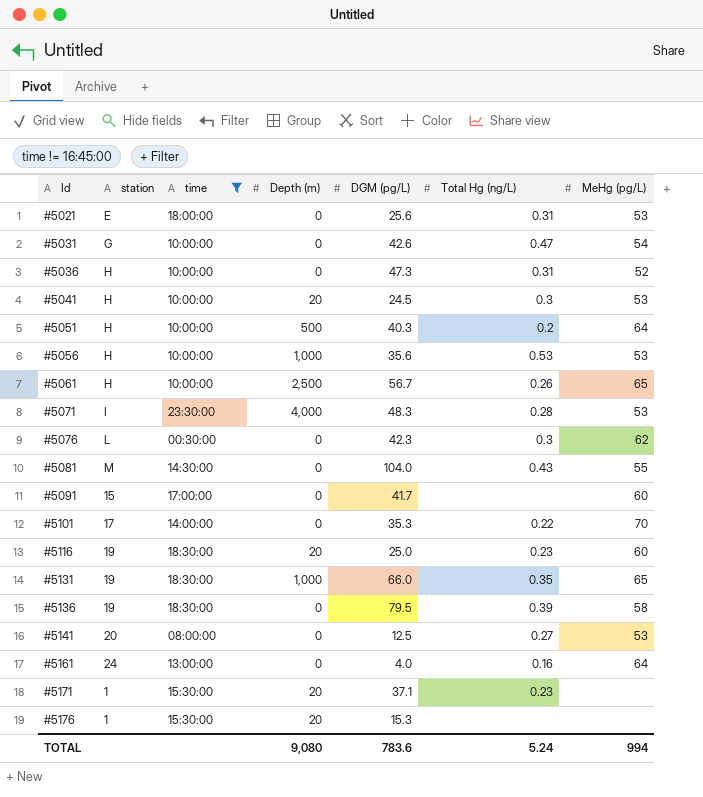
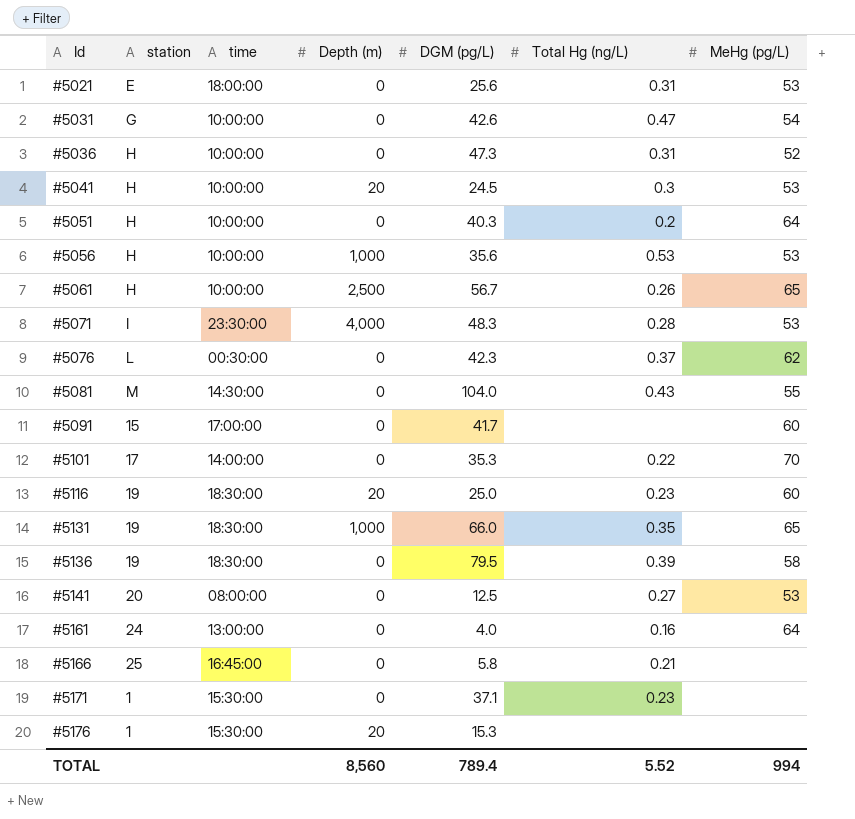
filter: time != 16:45:00 -> none
#5051 | Depth (m): 500 -> 0
#5076 | Total Hg (ng/L): 0.3 -> 0.37
#5171 | Depth (m): 20 -> 0
TOTAL | Depth (m): 9,080 -> 8,560
TOTAL | DGM (pg/L): 783.6 -> 789.4
TOTAL | Total Hg (ng/L): 5.24 -> 5.52

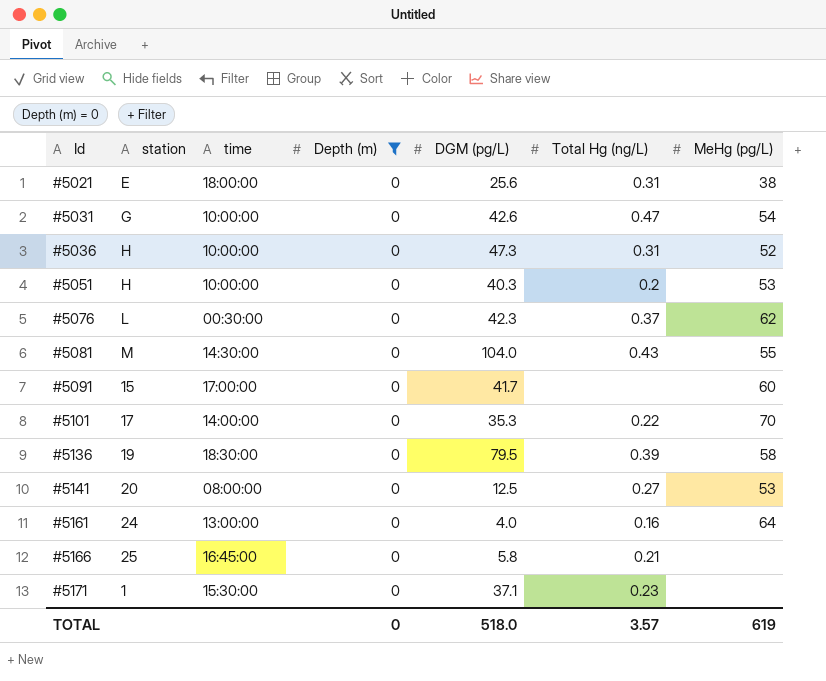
filter: none -> Depth (m) = 0
#5021 | MeHg (pg/L): 53 -> 38
#5051 | MeHg (pg/L): 64 -> 53
TOTAL | Depth (m): 8,560 -> 0
TOTAL | DGM (pg/L): 789.4 -> 518.0
TOTAL | Total Hg (ng/L): 5.52 -> 3.57
TOTAL | MeHg (pg/L): 994 -> 619

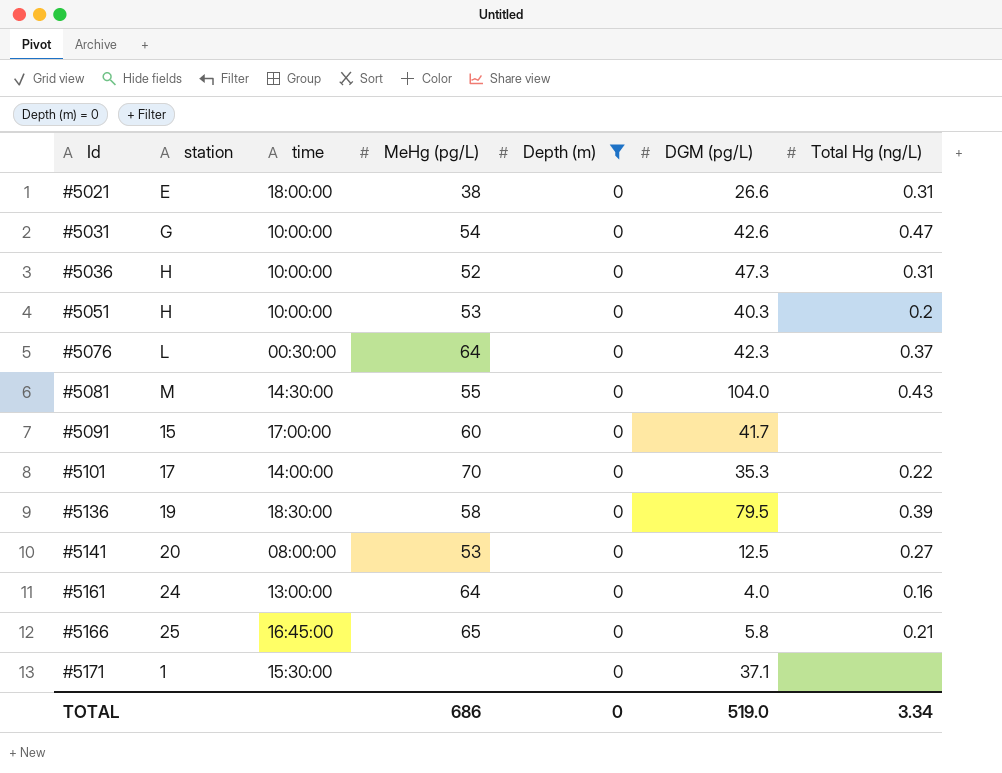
column MeHg (pg/L) | position: 7 -> 4
#5021 | DGM (pg/L): 25.6 -> 26.6
#5076 | MeHg (pg/L): 62 -> 64
#5166 | MeHg (pg/L): none -> 65
#5171 | Total Hg (ng/L): 0.23 -> none
TOTAL | MeHg (pg/L): 619 -> 686
TOTAL | DGM (pg/L): 518.0 -> 519.0
TOTAL | Total Hg (ng/L): 3.57 -> 3.34

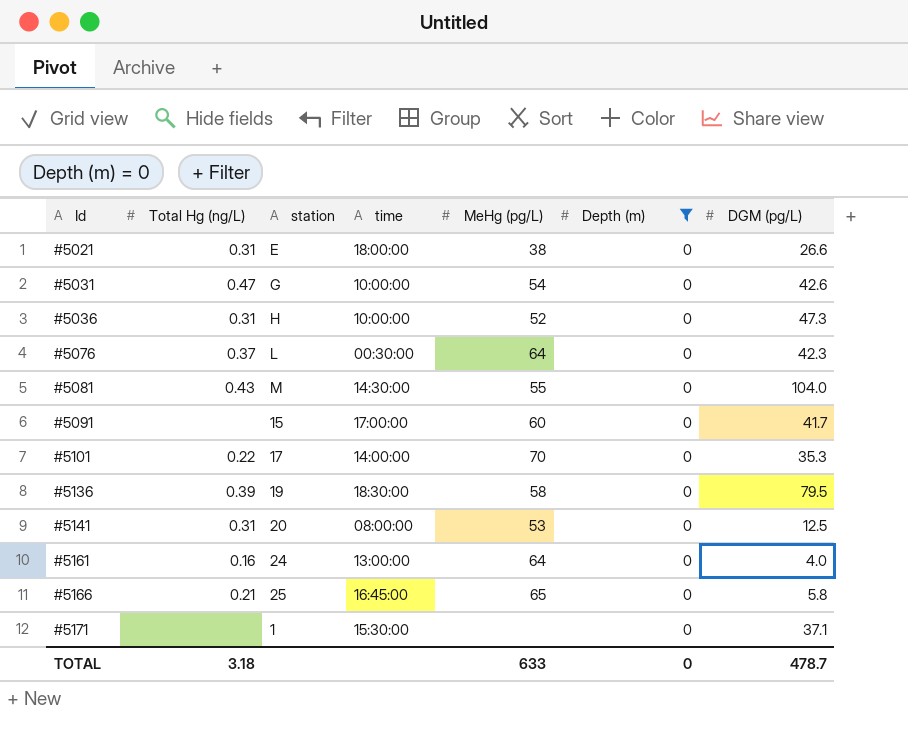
column Total Hg (ng/L) | position: 7 -> 2
row #5051: H | 10:00:00 | 53 | 0 | 40.3 | 0.2 -> none
#5141 | Total Hg (ng/L): 0.27 -> 0.31
TOTAL | Total Hg (ng/L): 3.34 -> 3.18
TOTAL | MeHg (pg/L): 686 -> 633
TOTAL | DGM (pg/L): 519.0 -> 478.7

